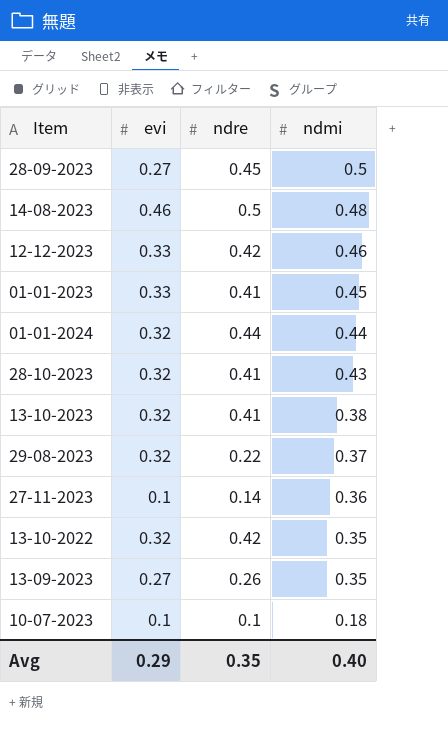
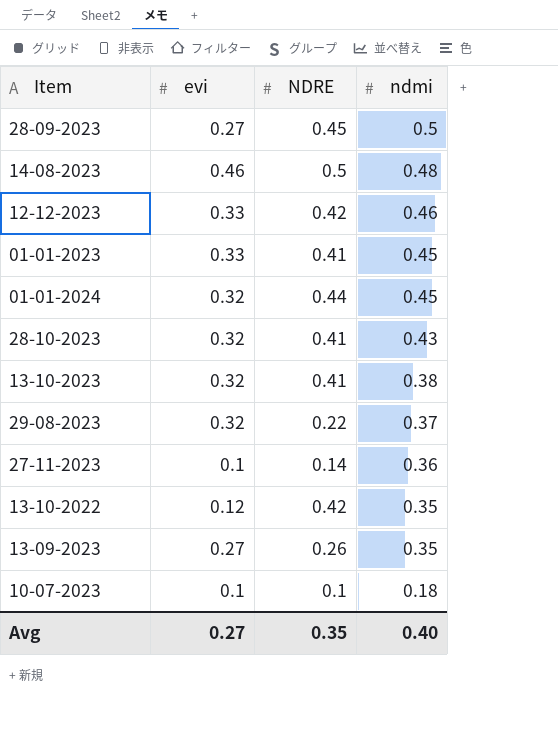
column name: ndre -> NDRE
01-01-2024 | ndmi: 0.44 -> 0.45
13-10-2022 | evi: 0.32 -> 0.12
Avg | evi: 0.29 -> 0.27

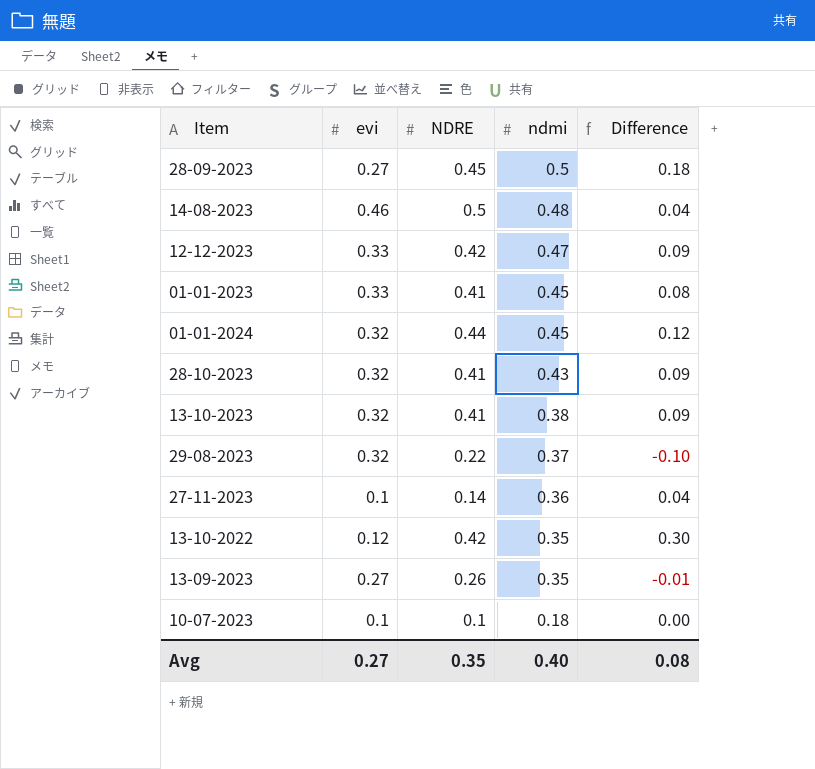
column Difference | formula: none -> [NDRE] - [evi]
12-12-2023 | ndmi: 0.46 -> 0.47

